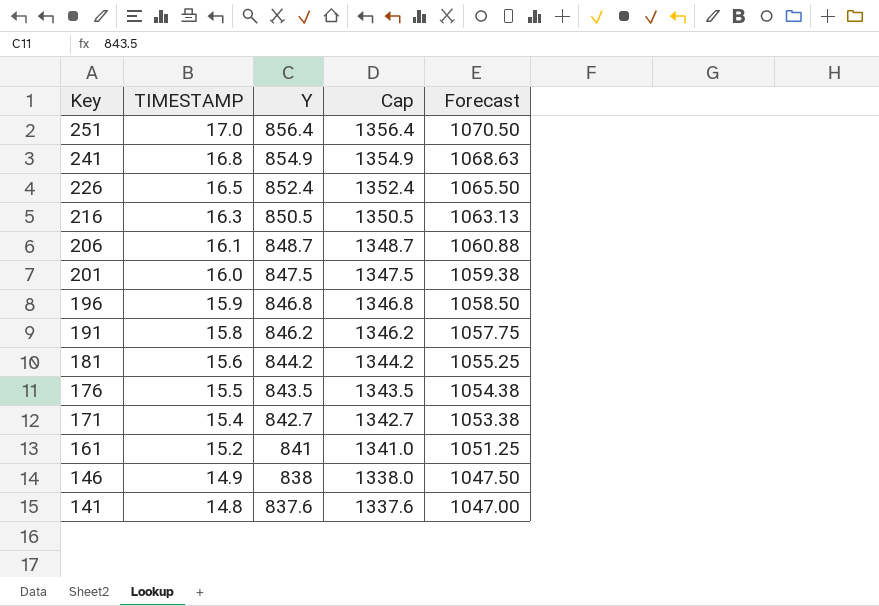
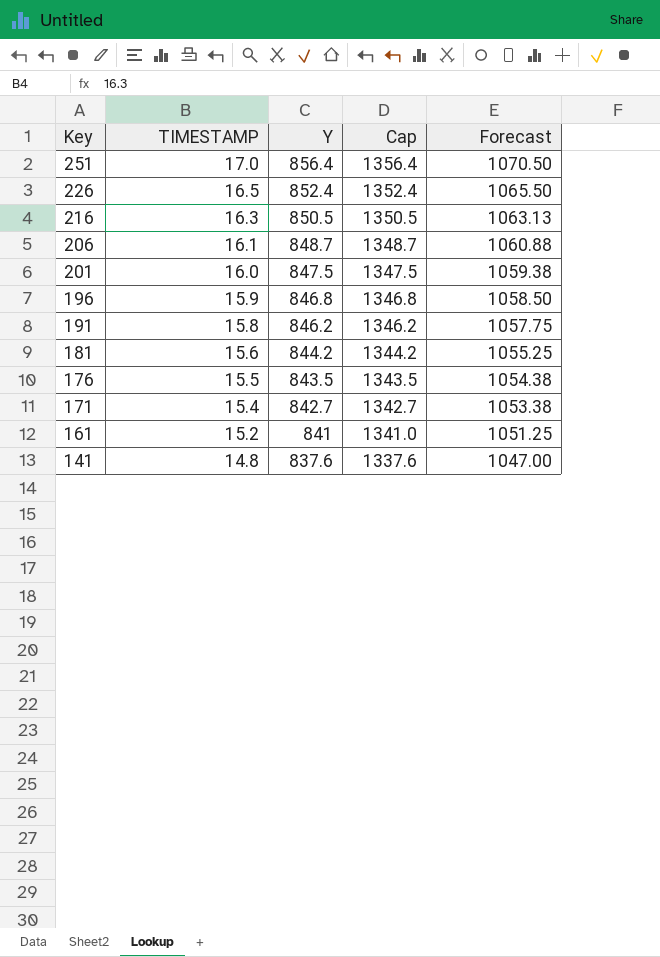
row 241: 16.8 | 854.9 | 1354.9 | 1068.63 -> none
row 146: 14.9 | 838 | 1338.0 | 1047.50 -> none

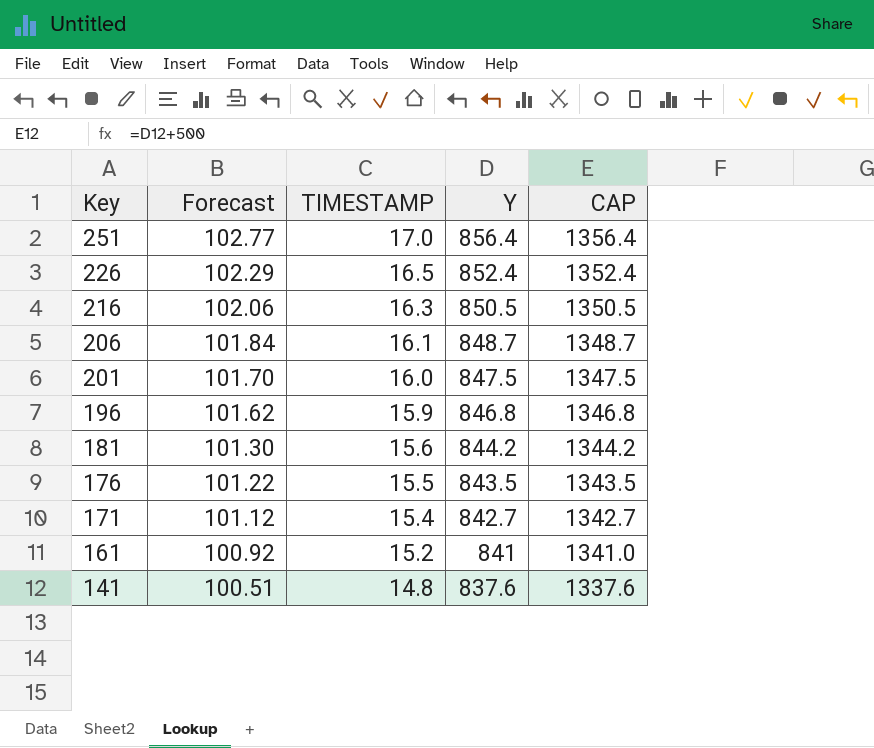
column Forecast | formula: [Y] * 1.25 -> [Y] * 0.12
column Forecast | position: 5 -> 2
column name: Cap -> CAP
row 191: 15.8 | 846.2 | 1346.2 | 1057.75 -> none

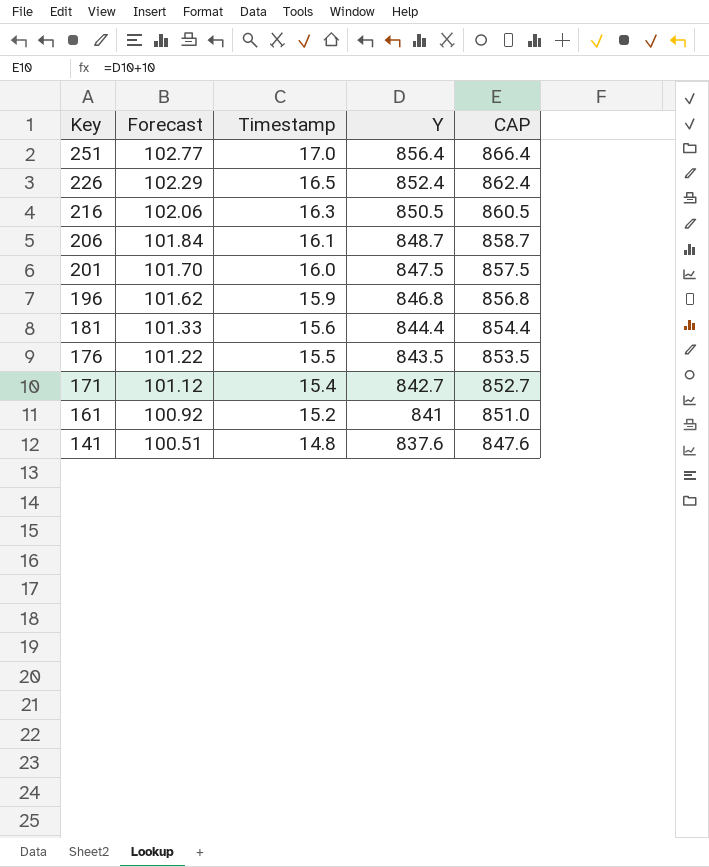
column name: TIMESTAMP -> Timestamp
column CAP | formula: [Y] + 500 -> [Y] + 10
181 | Forecast: 101.30 -> 101.33
181 | Y: 844.2 -> 844.4

